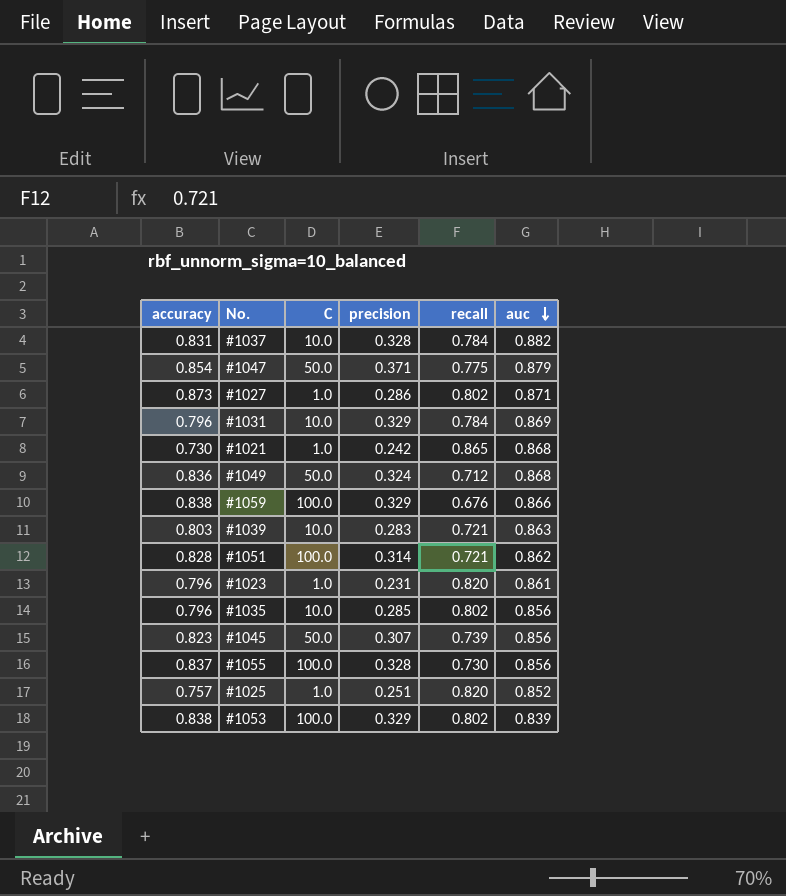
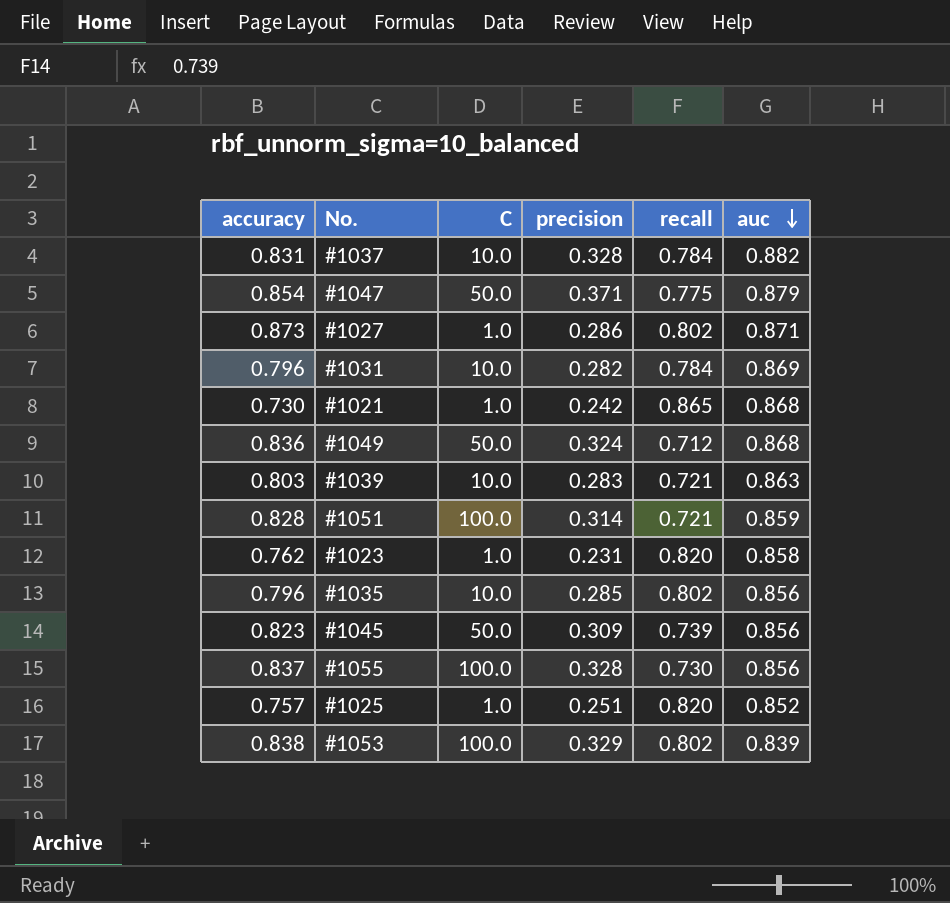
row #1059: 0.838 | 100.0 | 0.329 | 0.676 | 0.866 -> none
#1031 | precision: 0.329 -> 0.282
#1051 | auc: 0.862 -> 0.859
#1023 | accuracy: 0.796 -> 0.762
#1023 | auc: 0.861 -> 0.858
#1045 | precision: 0.307 -> 0.309

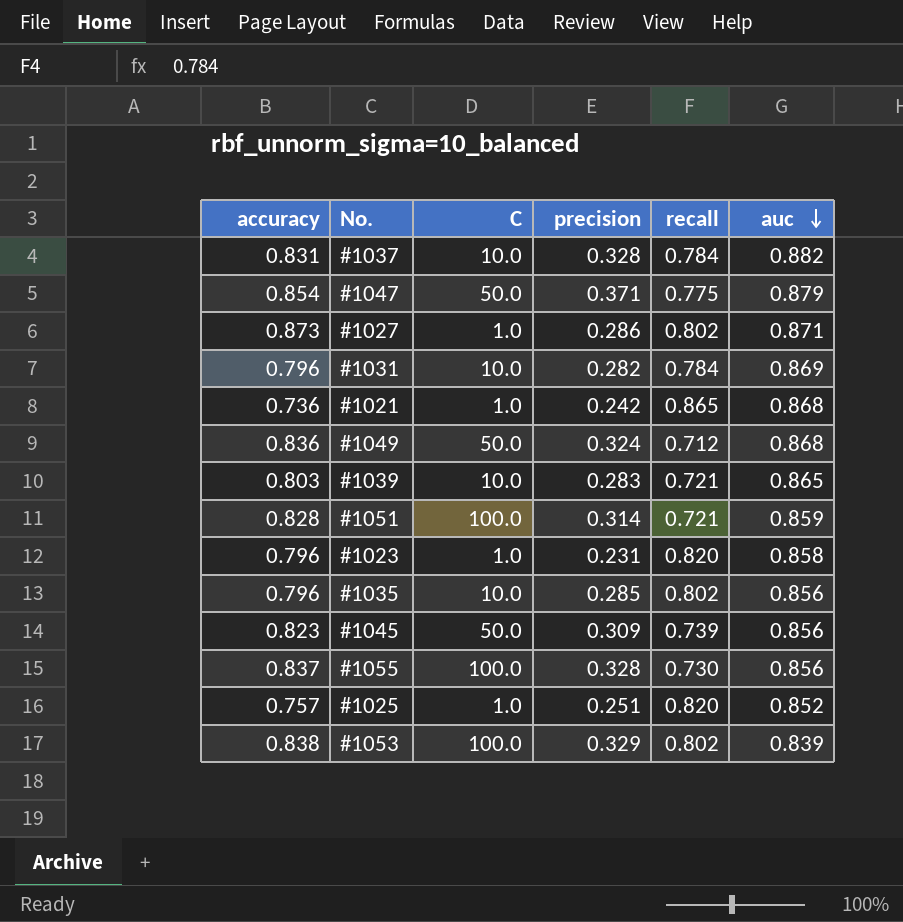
#1021 | accuracy: 0.730 -> 0.736
#1039 | auc: 0.863 -> 0.865
#1023 | accuracy: 0.762 -> 0.796

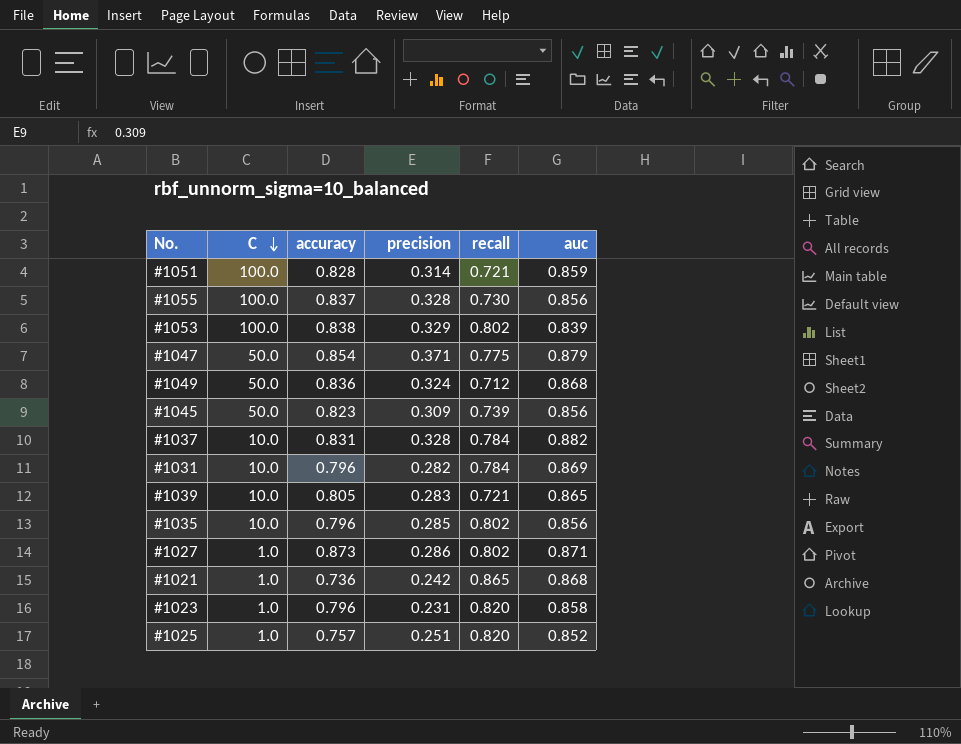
row order: auc descending -> C descending
column accuracy | position: 1 -> 3
#1039 | accuracy: 0.803 -> 0.805

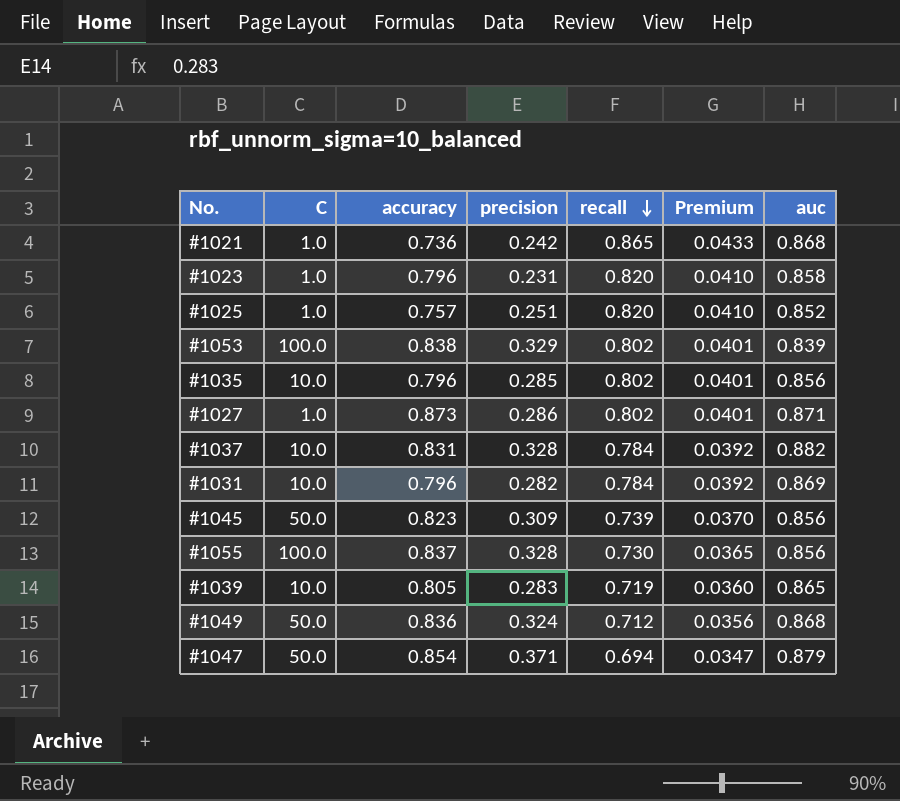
row order: C descending -> recall descending
column Premium | formula: none -> [recall] * 0.05
row #1051: 100.0 | 0.828 | 0.314 | 0.721 | 0.859 -> none
#1039 | recall: 0.721 -> 0.719
#1047 | recall: 0.775 -> 0.694

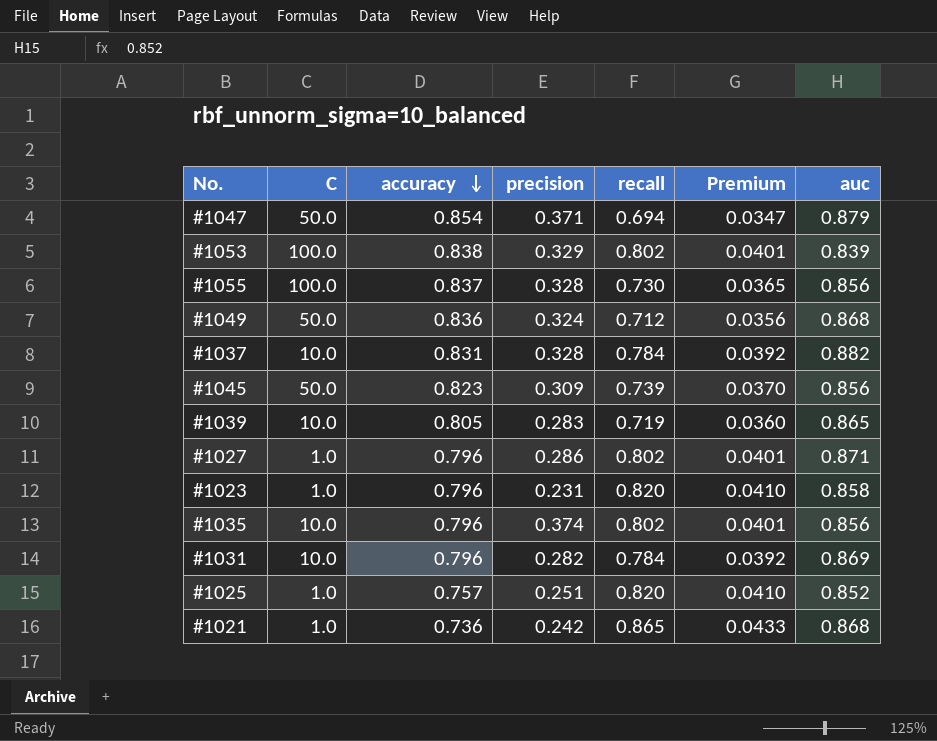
row order: recall descending -> accuracy descending
#1027 | accuracy: 0.873 -> 0.796
#1035 | precision: 0.285 -> 0.374

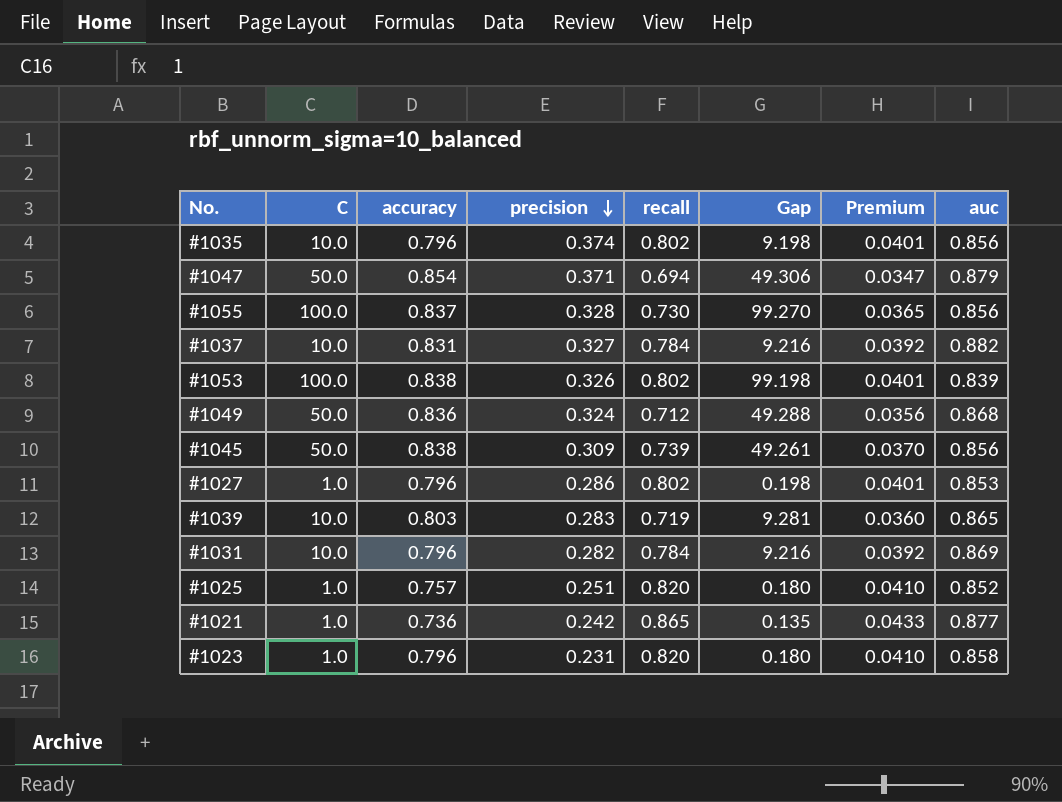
row order: accuracy descending -> precision descending
column Gap | formula: none -> [C] - [recall]
#1037 | precision: 0.328 -> 0.327
#1053 | precision: 0.329 -> 0.326
#1045 | accuracy: 0.823 -> 0.838
#1027 | auc: 0.871 -> 0.853
#1039 | accuracy: 0.805 -> 0.803
#1021 | auc: 0.868 -> 0.877

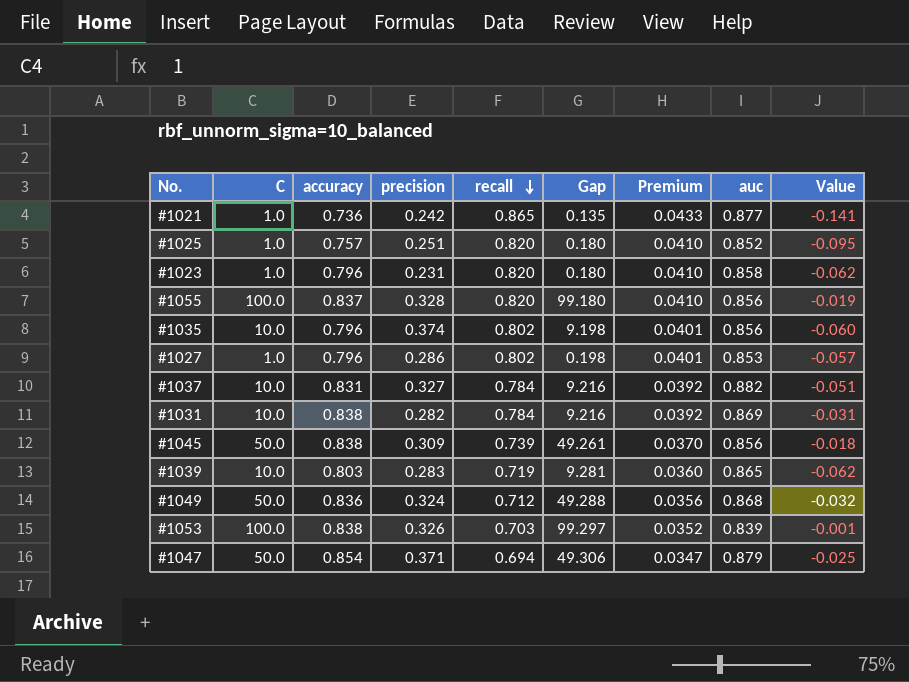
row order: precision descending -> recall descending
column Value | formula: none -> [accuracy] - [auc]
#1055 | recall: 0.730 -> 0.820
#1055 | Gap: 99.270 -> 99.180
#1055 | Premium: 0.0365 -> 0.0410
#1031 | accuracy: 0.796 -> 0.838
#1053 | recall: 0.802 -> 0.703
#1053 | Gap: 99.198 -> 99.297
#1053 | Premium: 0.0401 -> 0.0352

